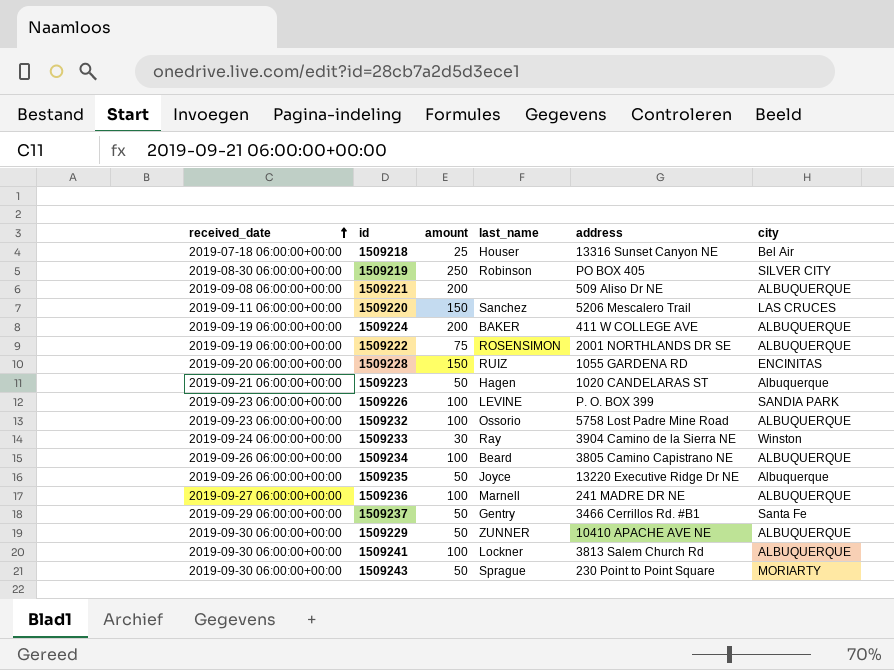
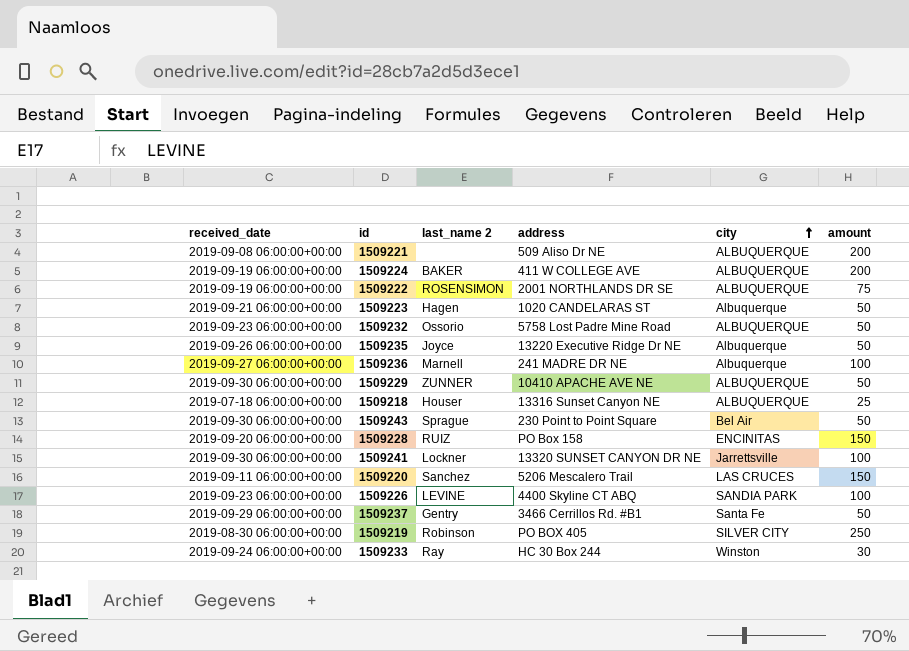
row order: received_date ascending -> city ascending
column name: last_name -> last_name 2
column amount | position: 3 -> 6
row 1509234: 2019-09-26 06:00:00+00:00 | 100 | Beard | 3805 Camino Capistrano NE | ALBUQUERQUE -> none
1509232 | amount: 100 -> 50
1509236 | city: ALBUQUERQUE -> Albuquerque
1509218 | city: Bel Air -> ALBUQUERQUE
1509243 | city: MORIARTY -> Bel Air
1509228 | address: 1055 GARDENA RD -> PO Box 158
1509241 | address: 3813 Salem Church Rd -> 13320 SUNSET CANYON DR NE
1509241 | city: ALBUQUERQUE -> Jarrettsville
1509226 | address: P. O. BOX 399 -> 4400 Skyline CT ABQ
1509233 | address: 3904 Camino de la Sierra NE -> HC 30 Box 244

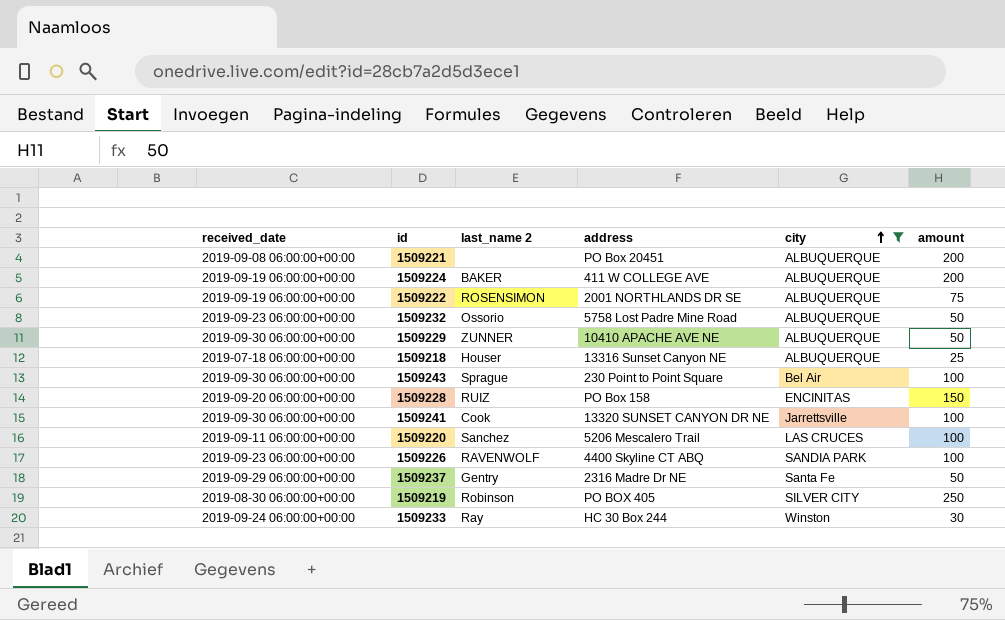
filter: none -> city != Albuquerque
1509221 | address: 509 Aliso Dr NE -> PO Box 20451
1509243 | amount: 50 -> 100
1509241 | last_name 2: Lockner -> Cook
1509220 | amount: 150 -> 100
1509226 | last_name 2: LEVINE -> RAVENWOLF
1509237 | address: 3466 Cerrillos Rd. #B1 -> 2316 Madre Dr NE

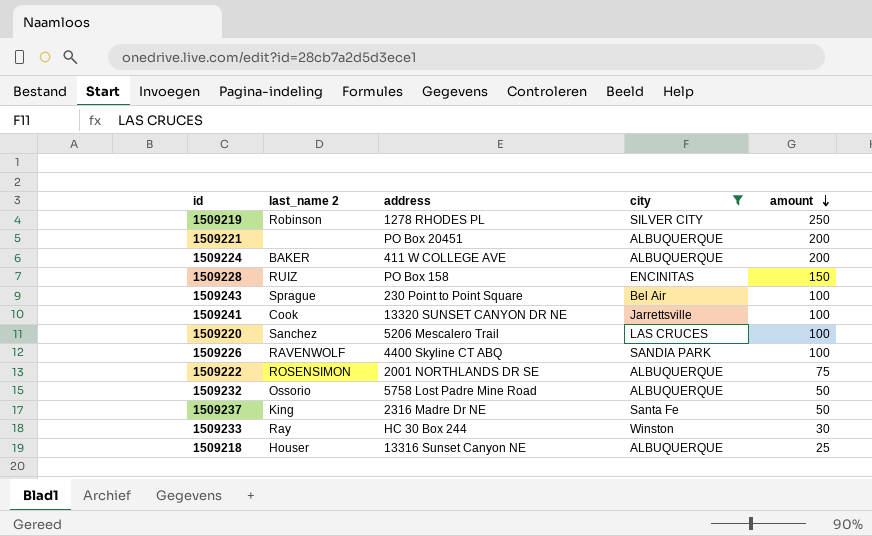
row order: city ascending -> amount descending
column received_date | position: 1 -> none
row 1509229: 2019-09-30 06:00:00+00:00 | ZUNNER | 10410 APACHE AVE NE | ALBUQUERQUE | 50 -> none
1509219 | address: PO BOX 405 -> 1278 RHODES PL
1509237 | last_name 2: Gentry -> King

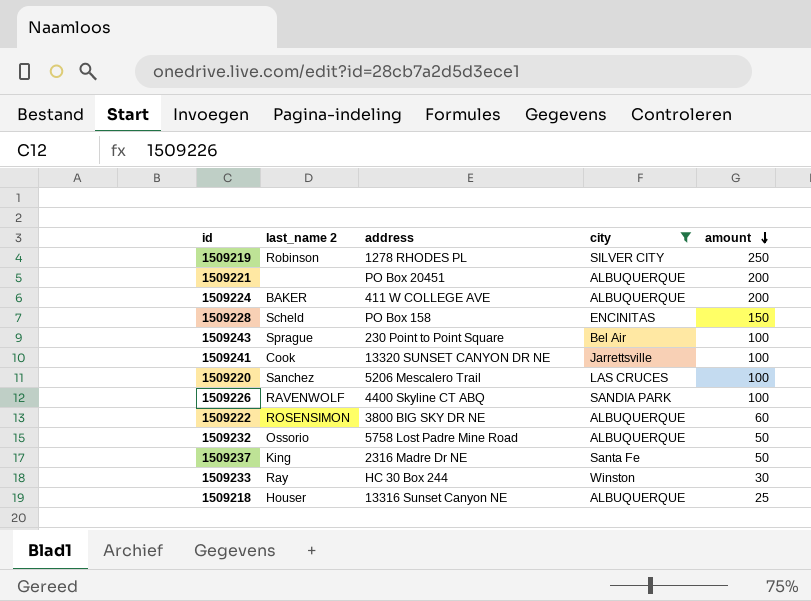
1509228 | last_name 2: RUIZ -> Scheld
1509222 | address: 2001 NORTHLANDS DR SE -> 3800 BIG SKY DR NE
1509222 | amount: 75 -> 60

